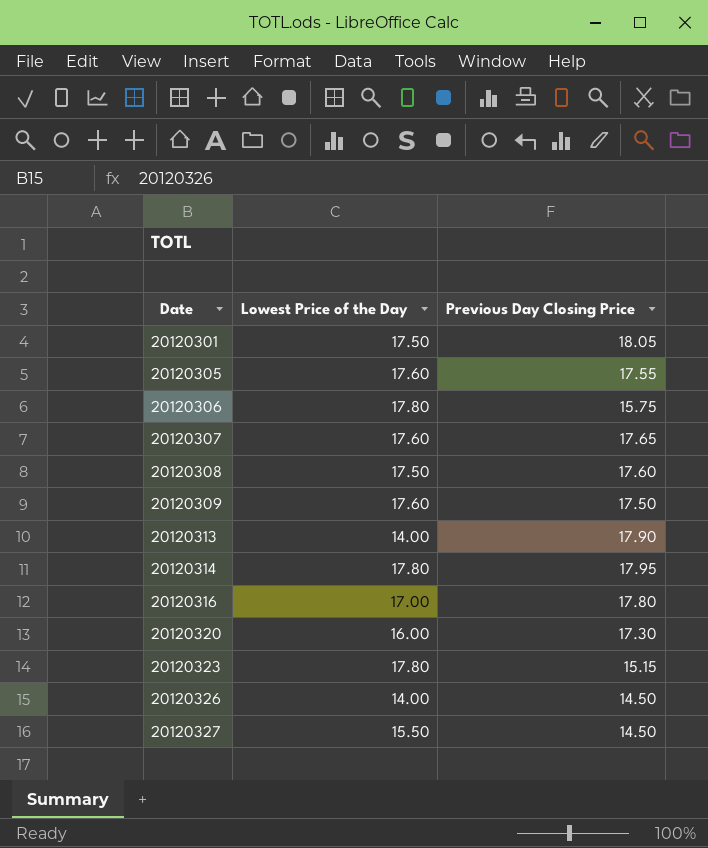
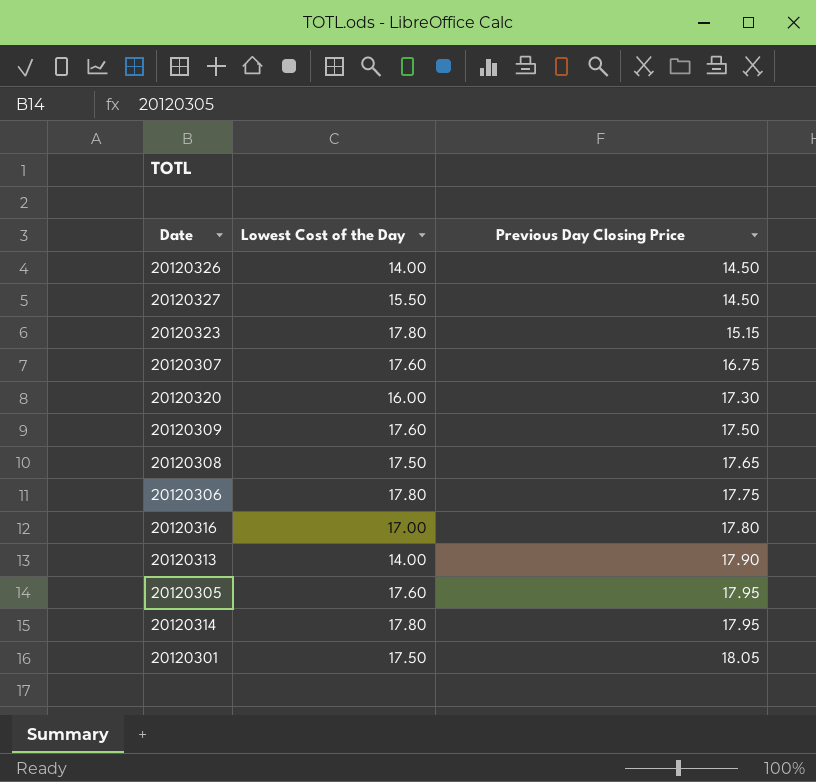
row order: Date ascending -> Previous Day Closing Price ascending
column name: Lowest Price of the Day -> Lowest Cost of the Day
20120307 | Previous Day Closing Price: 17.65 -> 16.75
20120308 | Previous Day Closing Price: 17.60 -> 17.65
20120306 | Previous Day Closing Price: 15.75 -> 17.75
20120305 | Previous Day Closing Price: 17.55 -> 17.95

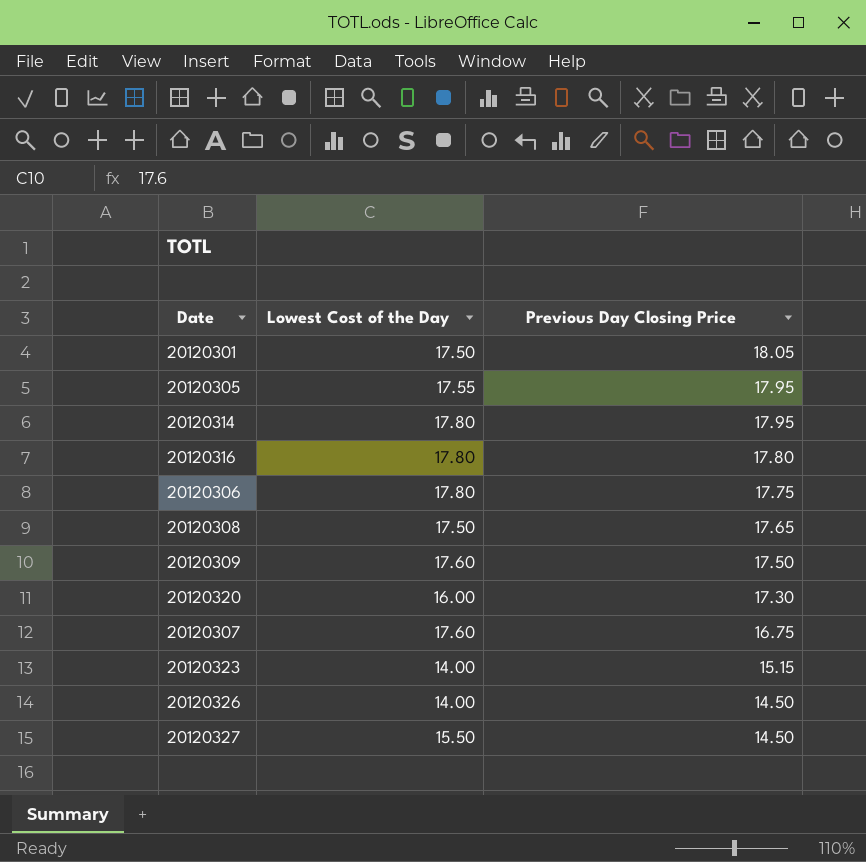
row order: Previous Day Closing Price ascending -> Previous Day Closing Price descending
row 20120313: 14.00 | 17.90 -> none
20120305 | Lowest Cost of the Day: 17.60 -> 17.55
20120316 | Lowest Cost of the Day: 17.00 -> 17.80
20120323 | Lowest Cost of the Day: 17.80 -> 14.00

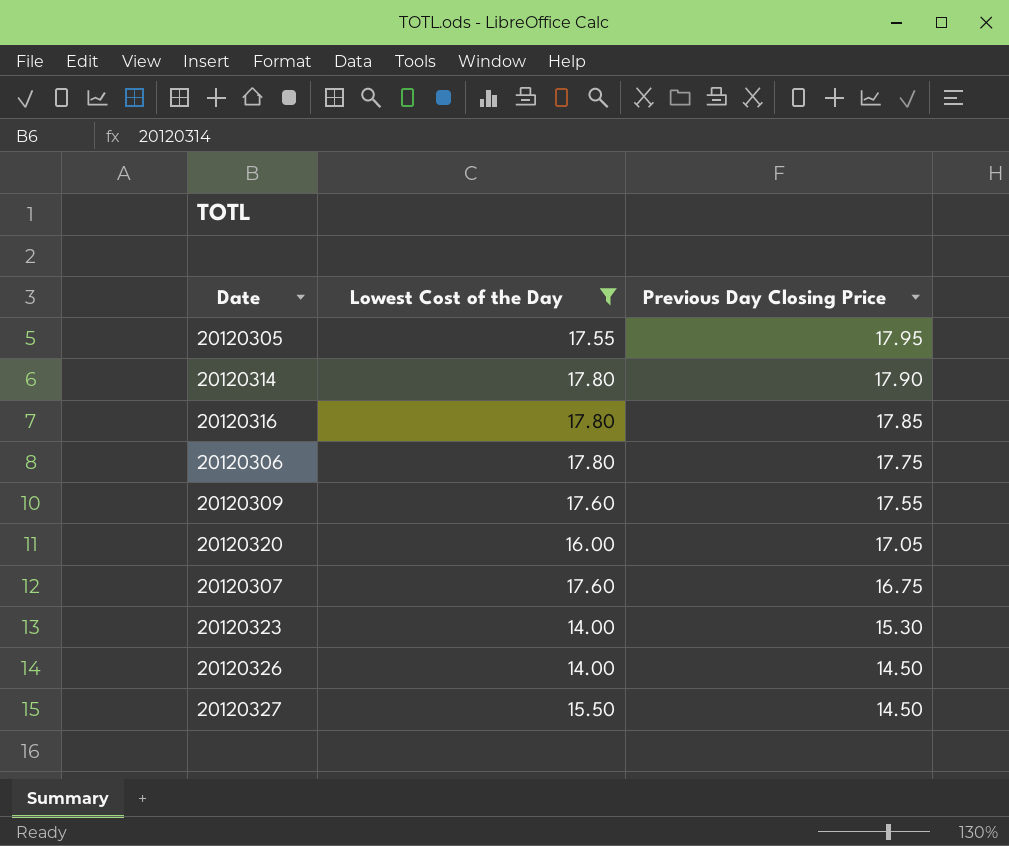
filter: none -> Lowest Cost of the Day != 17.50
20120314 | Previous Day Closing Price: 17.95 -> 17.90
20120316 | Previous Day Closing Price: 17.80 -> 17.85
20120309 | Previous Day Closing Price: 17.50 -> 17.55
20120320 | Previous Day Closing Price: 17.30 -> 17.05
20120323 | Previous Day Closing Price: 15.15 -> 15.30

